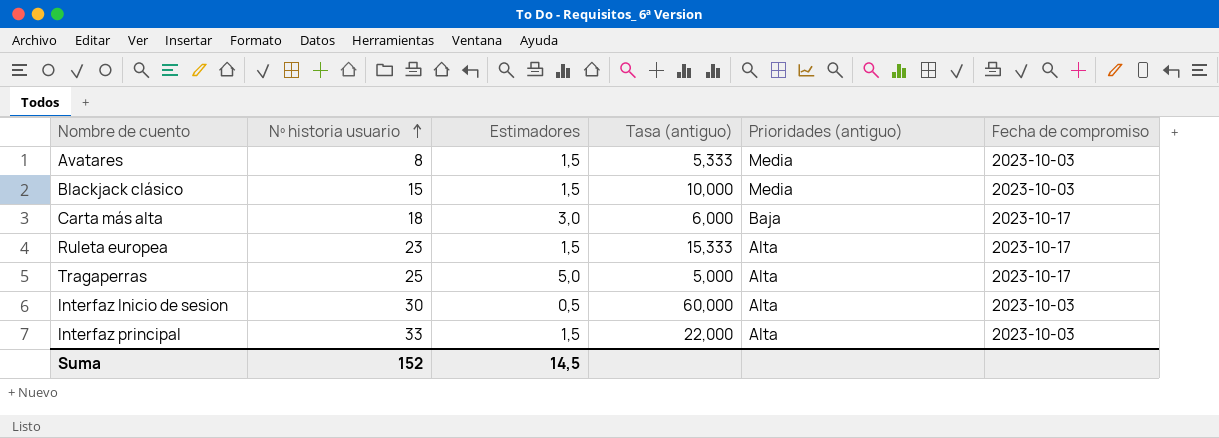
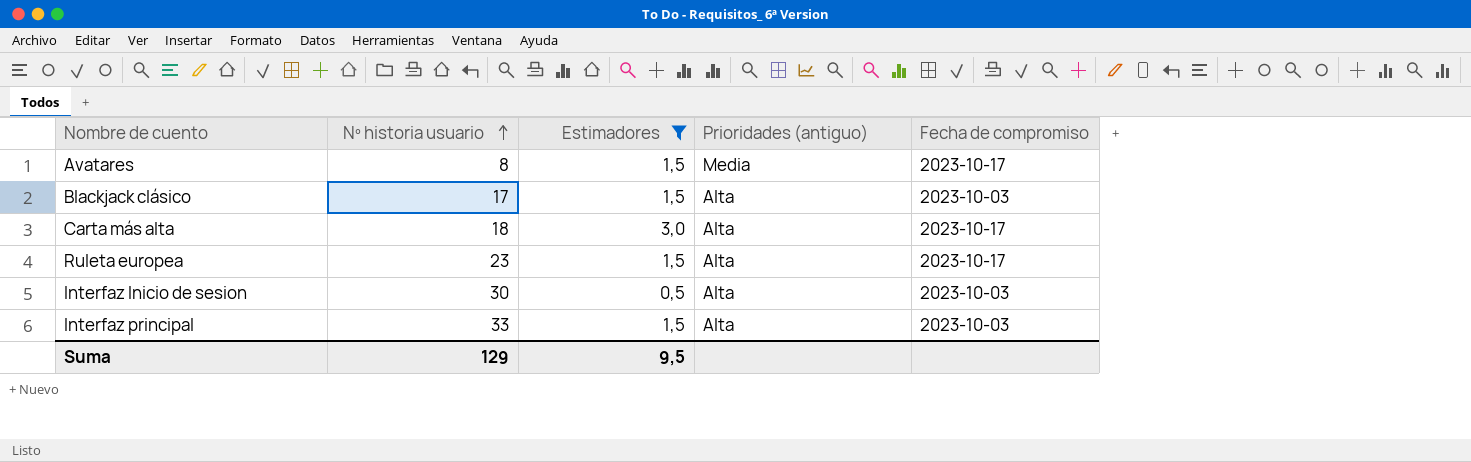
filter: none -> Estimadores != 5,0
column Tasa (antiguo) | formula: [Nº historia usuario] / [Estimadores] -> none
Avatares | Fecha de compromiso: 2023-10-03 -> 2023-10-17
Blackjack clásico | Nº historia usuario: 15 -> 17
Blackjack clásico | Prioridades (antiguo): Media -> Alta
Carta más alta | Prioridades (antiguo): Baja -> Alta
Suma | Nº historia usuario: 152 -> 129
Suma | Estimadores: 14,5 -> 9,5

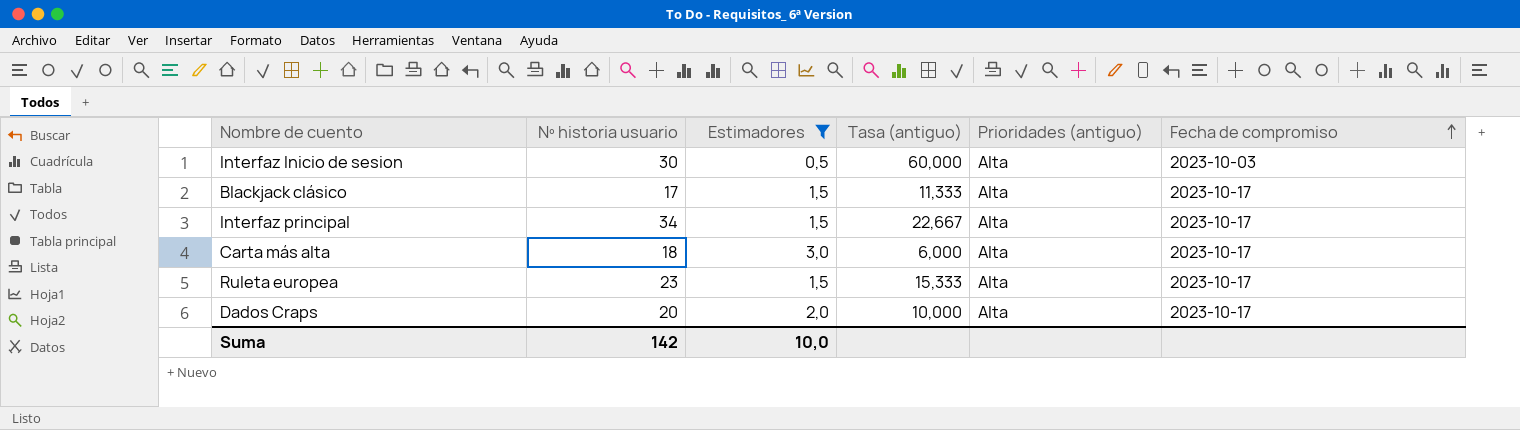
row order: Nº historia usuario ascending -> Fecha de compromiso ascending
column Tasa (antiguo) | formula: none -> [Nº historia usuario] / [Estimadores]
row Avatares: 8 | 1,5 | Media | 2023-10-17 -> none
Blackjack clásico | Fecha de compromiso: 2023-10-03 -> 2023-10-17
Interfaz principal | Nº historia usuario: 33 -> 34
Interfaz principal | Fecha de compromiso: 2023-10-03 -> 2023-10-17
row Dados Craps: none -> 20 | 2,0 | 10,000 | Alta | 2023-10-17
Suma | Nº historia usuario: 129 -> 142
Suma | Estimadores: 9,5 -> 10,0

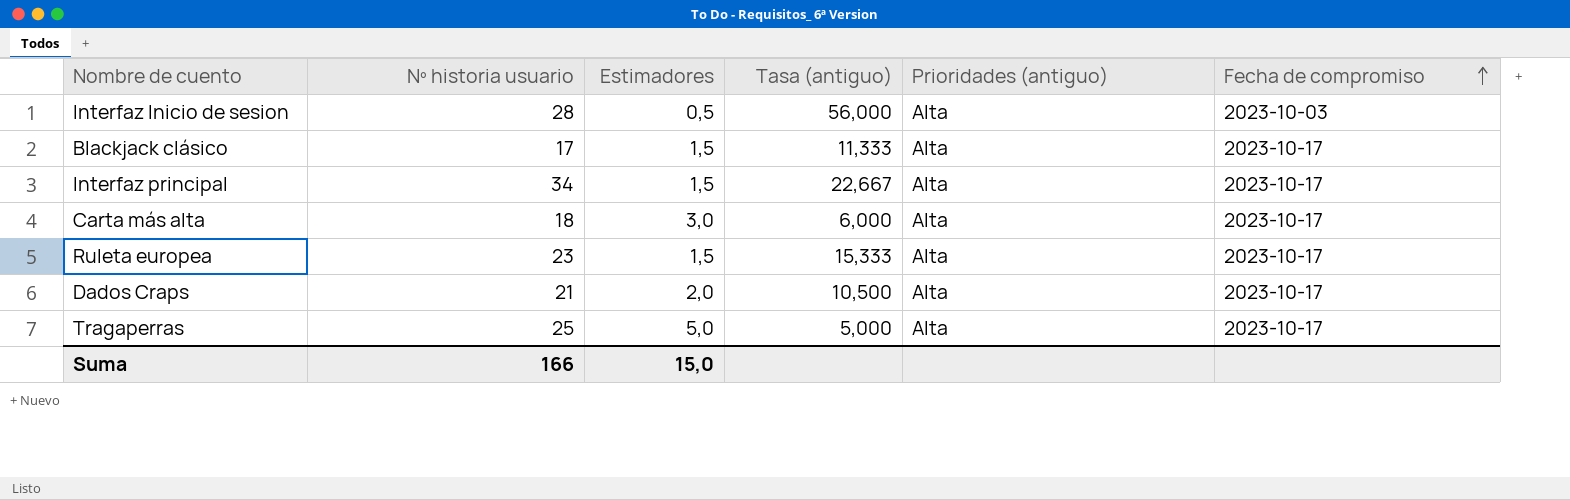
filter: Estimadores != 5,0 -> none
Interfaz Inicio de sesion | Nº historia usuario: 30 -> 28
Interfaz Inicio de sesion | Tasa (antiguo): 60,000 -> 56,000
Dados Craps | Nº historia usuario: 20 -> 21
Dados Craps | Tasa (antiguo): 10,000 -> 10,500
Suma | Nº historia usuario: 142 -> 166
Suma | Estimadores: 10,0 -> 15,0

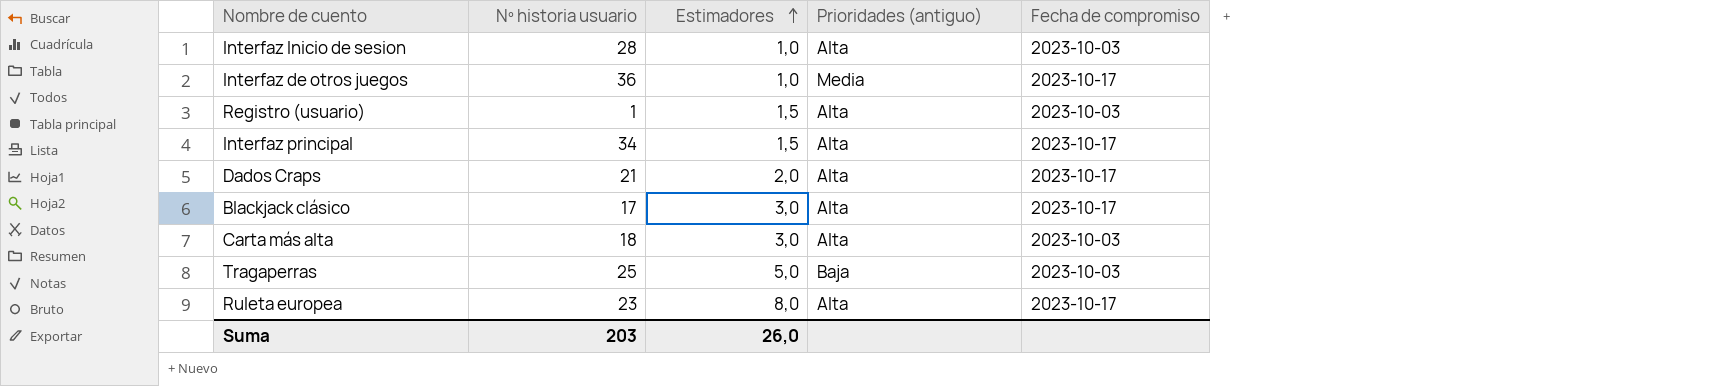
row order: Fecha de compromiso ascending -> Estimadores ascending
column Tasa (antiguo) | formula: [Nº historia usuario] / [Estimadores] -> none
Interfaz Inicio de sesion | Estimadores: 0,5 -> 1,0
row Interfaz de otros juegos: none -> 36 | 1,0 | Media | 2023-10-17
row Registro (usuario): none -> 1 | 1,5 | Alta | 2023-10-03
Blackjack clásico | Estimadores: 1,5 -> 3,0
Carta más alta | Fecha de compromiso: 2023-10-17 -> 2023-10-03
Tragaperras | Prioridades (antiguo): Alta -> Baja
Tragaperras | Fecha de compromiso: 2023-10-17 -> 2023-10-03
Ruleta europea | Estimadores: 1,5 -> 8,0
Suma | Nº historia usuario: 166 -> 203
Suma | Estimadores: 15,0 -> 26,0

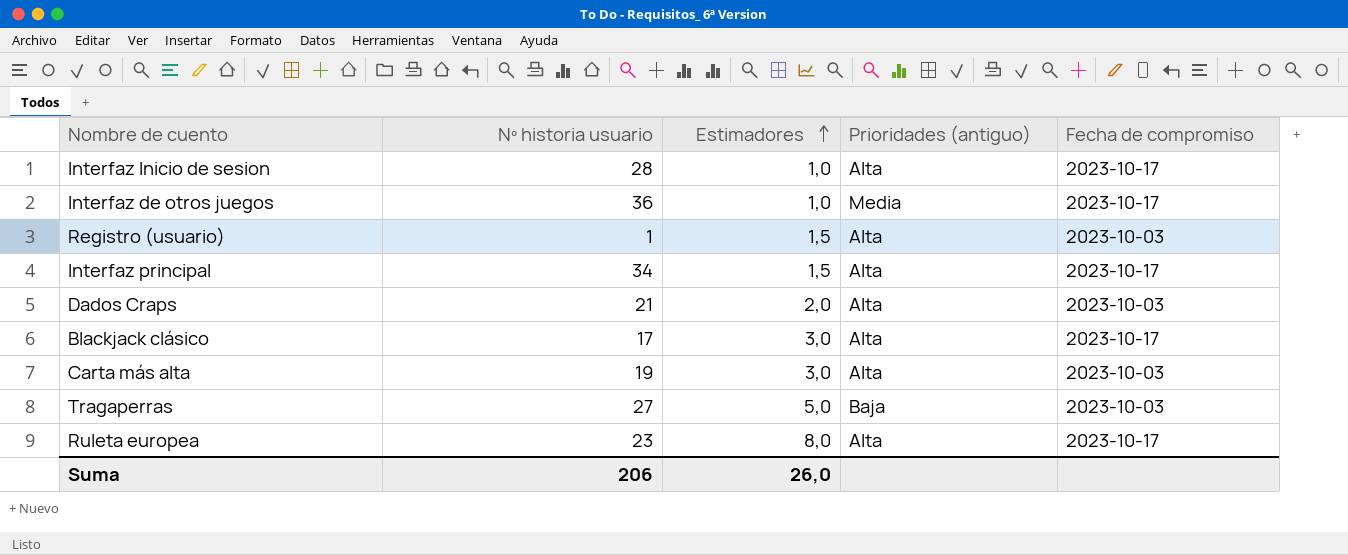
Interfaz Inicio de sesion | Fecha de compromiso: 2023-10-03 -> 2023-10-17
Dados Craps | Fecha de compromiso: 2023-10-17 -> 2023-10-03
Carta más alta | Nº historia usuario: 18 -> 19
Tragaperras | Nº historia usuario: 25 -> 27
Suma | Nº historia usuario: 203 -> 206

